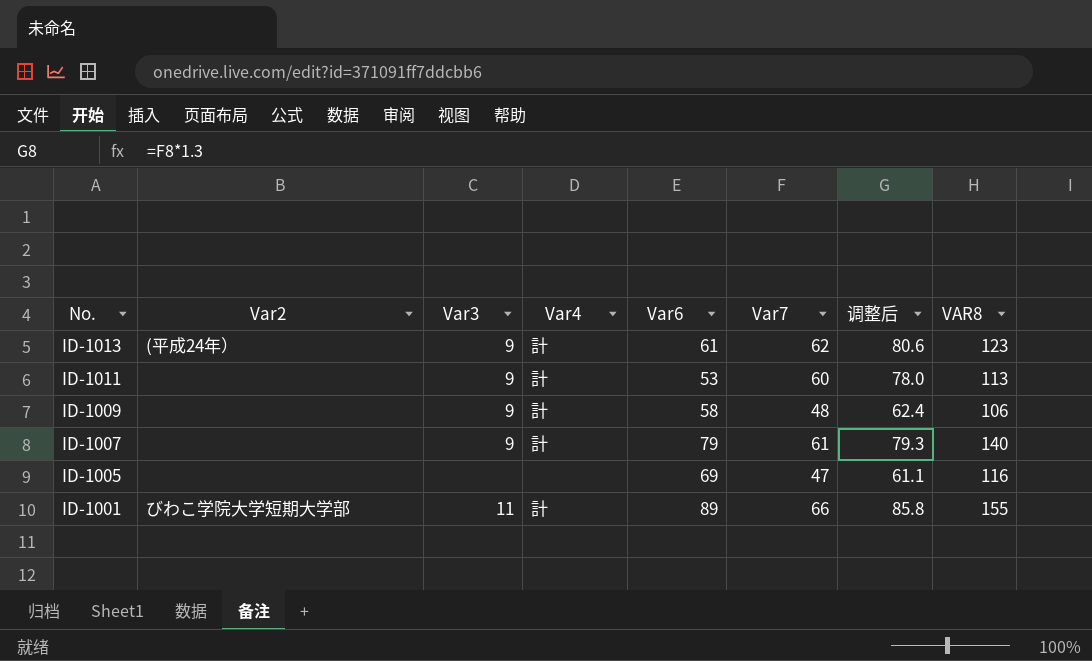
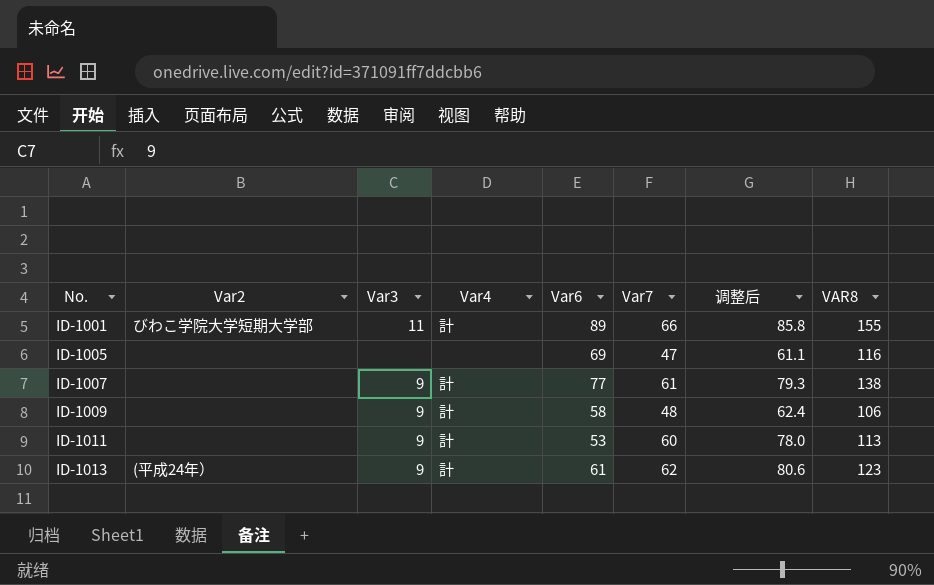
row order: No. descending -> No. ascending
ID-1007 | Var6: 79 -> 77
ID-1007 | VAR8: 140 -> 138

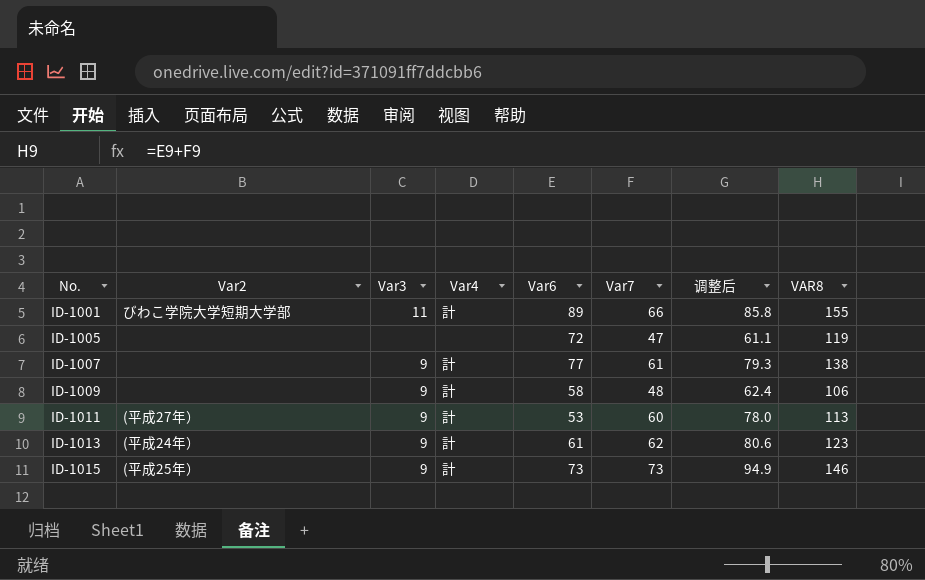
ID-1005 | Var6: 69 -> 72
ID-1005 | VAR8: 116 -> 119
ID-1011 | Var2: none -> (平成27年）
row ID-1015: none -> (平成25年） | 9 | 計 | 73 | 73 | 94.9 | 146

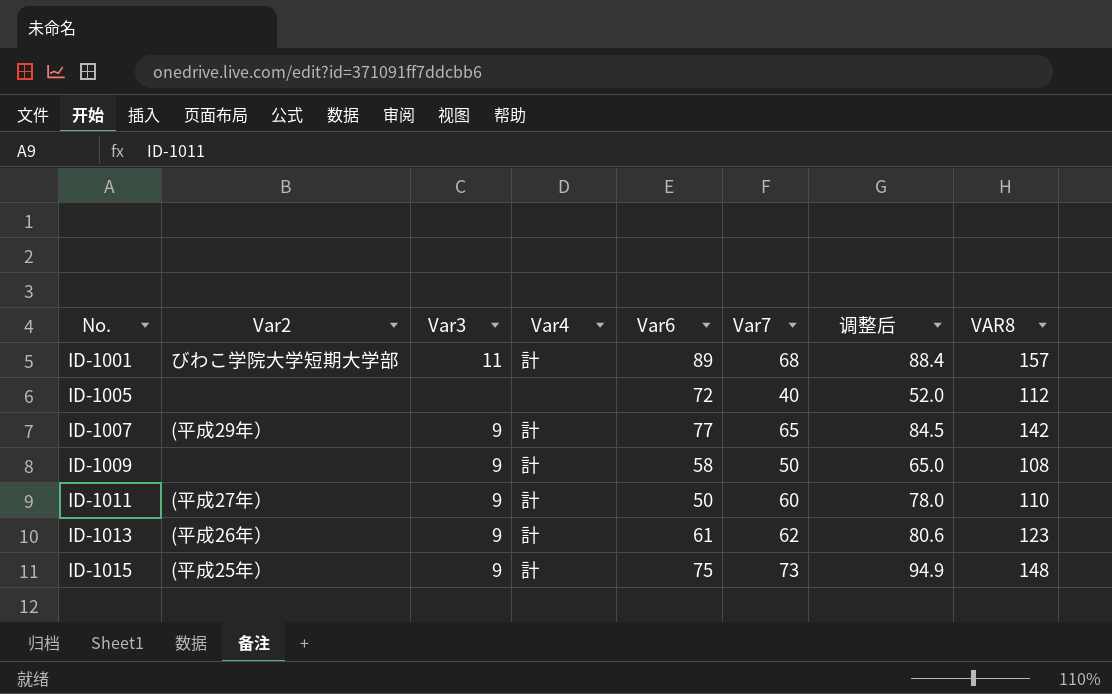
ID-1001 | Var7: 66 -> 68
ID-1001 | 调整后: 85.8 -> 88.4
ID-1001 | VAR8: 155 -> 157
ID-1005 | Var7: 47 -> 40
ID-1005 | 调整后: 61.1 -> 52.0
ID-1005 | VAR8: 119 -> 112
ID-1007 | Var2: none -> (平成29年）
ID-1007 | Var7: 61 -> 65
ID-1007 | 调整后: 79.3 -> 84.5
ID-1007 | VAR8: 138 -> 142
ID-1009 | Var7: 48 -> 50
ID-1009 | 调整后: 62.4 -> 65.0
ID-1009 | VAR8: 106 -> 108
ID-1011 | Var6: 53 -> 50
ID-1011 | VAR8: 113 -> 110
ID-1013 | Var2: (平成24年） -> (平成26年）
ID-1015 | Var6: 73 -> 75
ID-1015 | VAR8: 146 -> 148

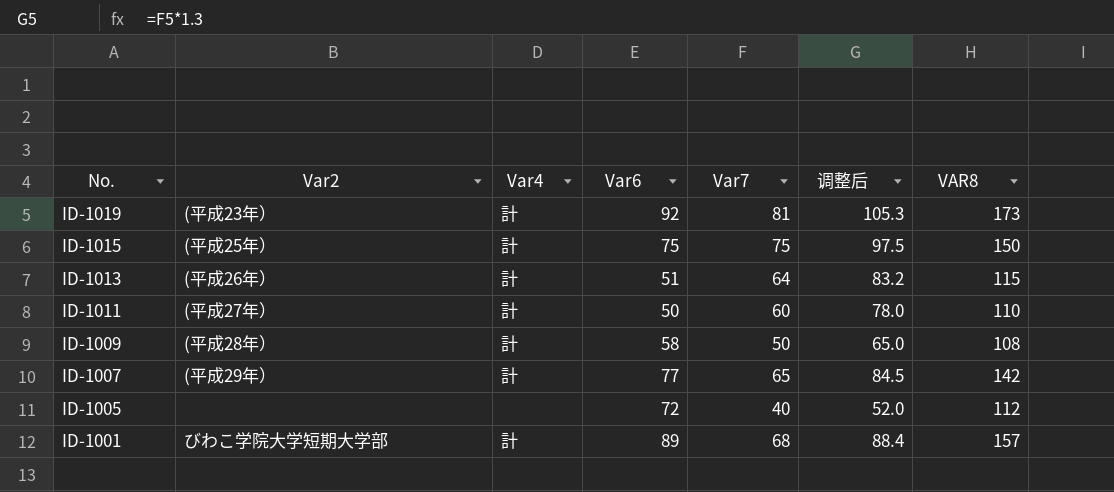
row order: No. ascending -> No. descending
column Var3 | position: 3 -> none
row ID-1019: none -> (平成23年） | 計 | 92 | 81 | 105.3 | 173
ID-1015 | Var7: 73 -> 75
ID-1015 | 调整后: 94.9 -> 97.5
ID-1015 | VAR8: 148 -> 150
ID-1013 | Var6: 61 -> 51
ID-1013 | Var7: 62 -> 64
ID-1013 | 调整后: 80.6 -> 83.2
ID-1013 | VAR8: 123 -> 115
ID-1009 | Var2: none -> (平成28年）

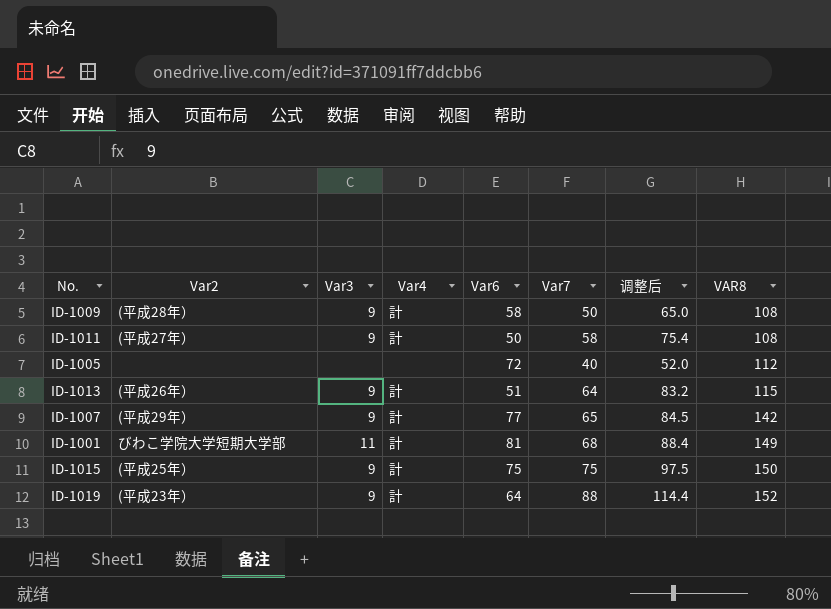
row order: No. descending -> VAR8 ascending
column Var3 | position: none -> 3
ID-1011 | Var7: 60 -> 58
ID-1011 | 调整后: 78.0 -> 75.4
ID-1011 | VAR8: 110 -> 108
ID-1001 | Var6: 89 -> 81
ID-1001 | VAR8: 157 -> 149
ID-1019 | Var6: 92 -> 64
ID-1019 | Var7: 81 -> 88
ID-1019 | 调整后: 105.3 -> 114.4
ID-1019 | VAR8: 173 -> 152

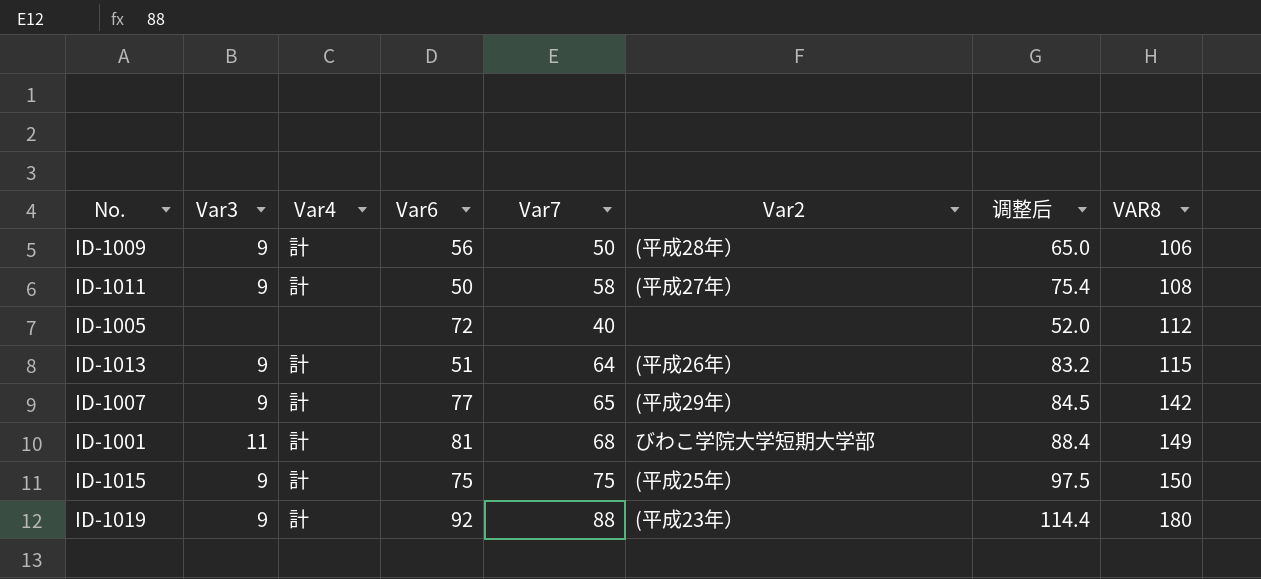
column Var2 | position: 2 -> 6
ID-1009 | Var6: 58 -> 56
ID-1009 | VAR8: 108 -> 106
ID-1019 | Var6: 64 -> 92
ID-1019 | VAR8: 152 -> 180

